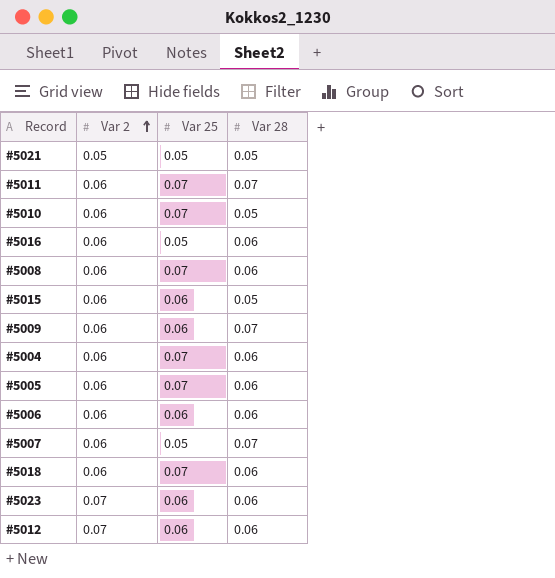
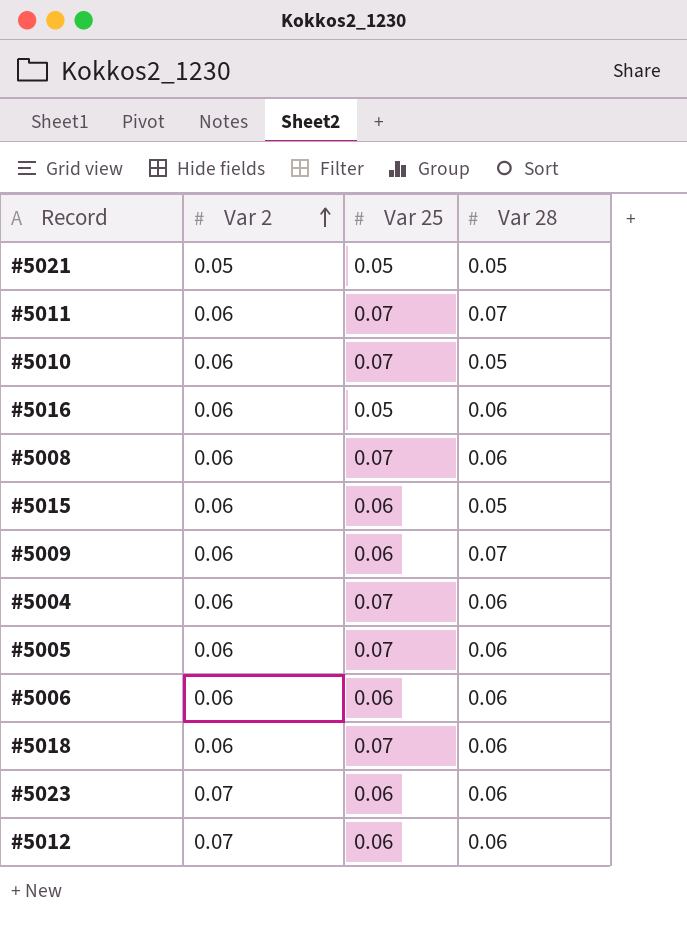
row #5007: 0.06 | 0.05 | 0.07 -> none

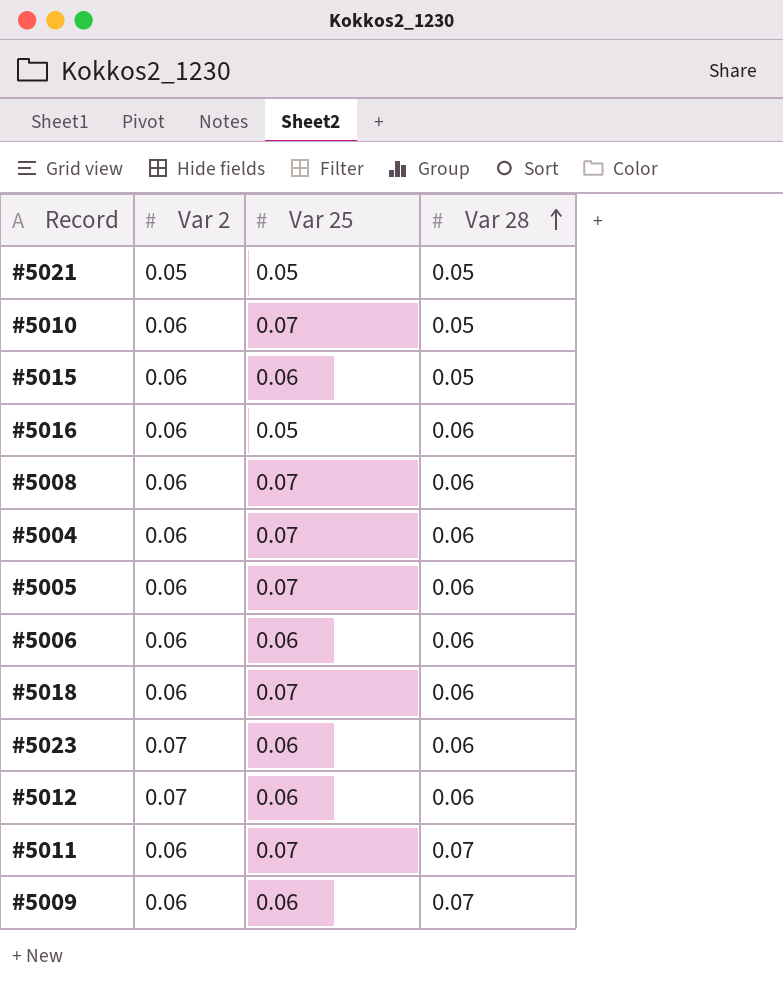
row order: Var 2 ascending -> Var 28 ascending

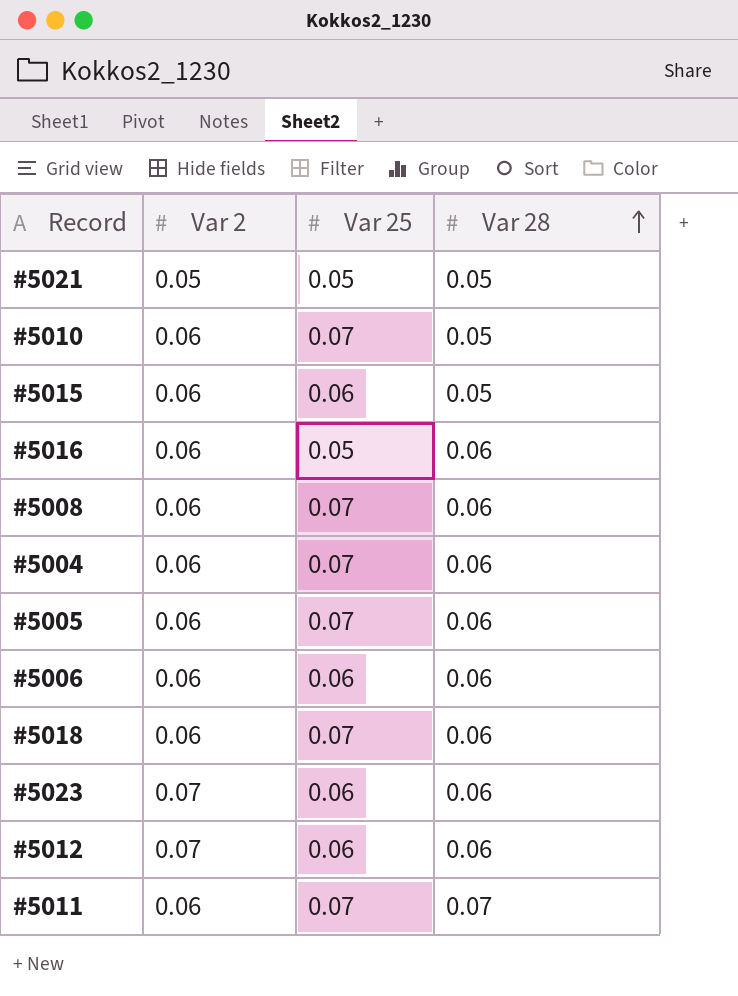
row #5009: 0.06 | 0.06 | 0.07 -> none

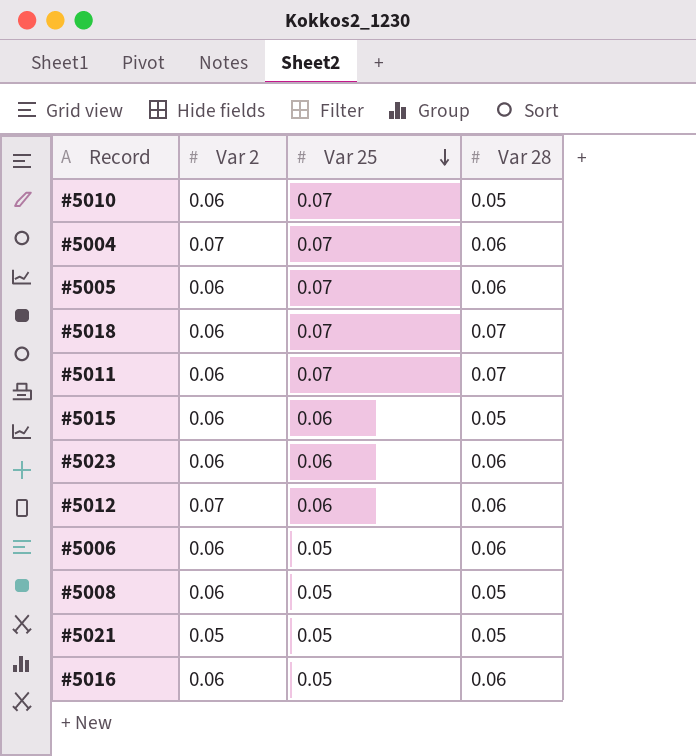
row order: Var 28 ascending -> Var 25 descending
#5004 | Var 2: 0.06 -> 0.07
#5018 | Var 28: 0.06 -> 0.07
#5023 | Var 2: 0.07 -> 0.06
#5006 | Var 25: 0.06 -> 0.05
#5008 | Var 25: 0.07 -> 0.05
#5008 | Var 28: 0.06 -> 0.05

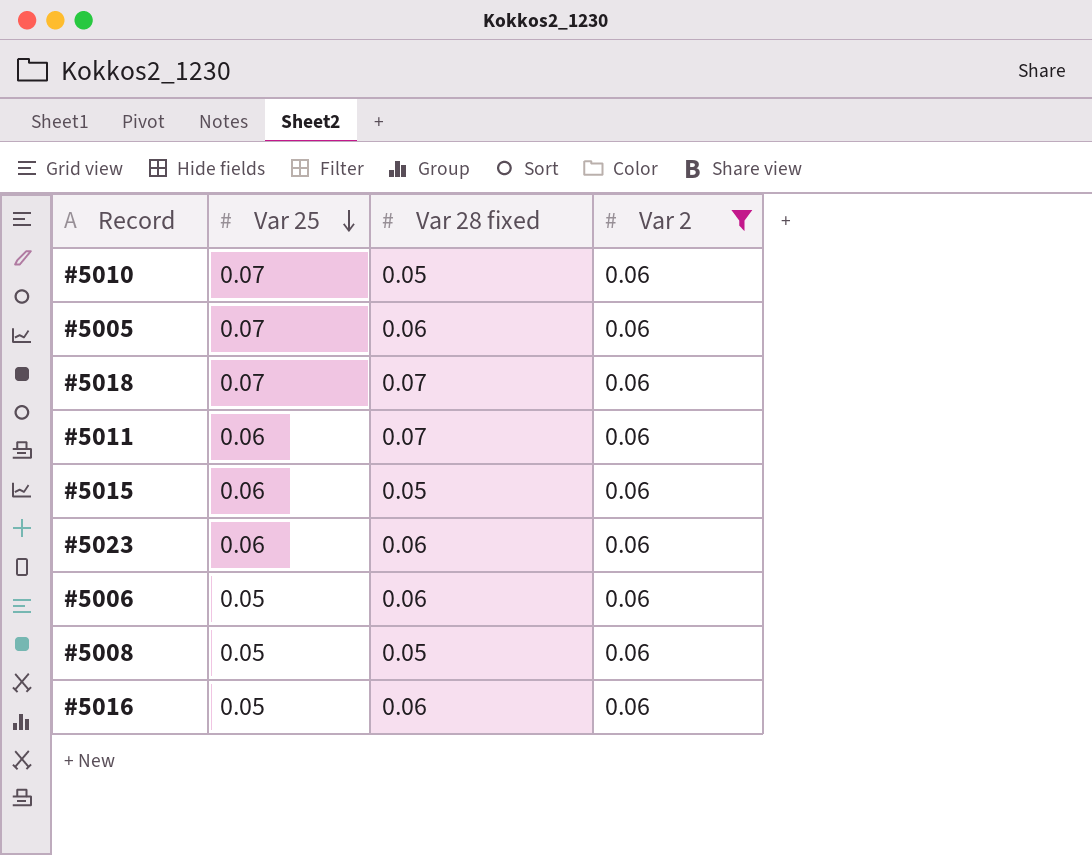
filter: none -> Var 2 = 0.06
column name: Var 28 -> Var 28 fixed
column Var 2 | position: 2 -> 4
#5011 | Var 25: 0.07 -> 0.06

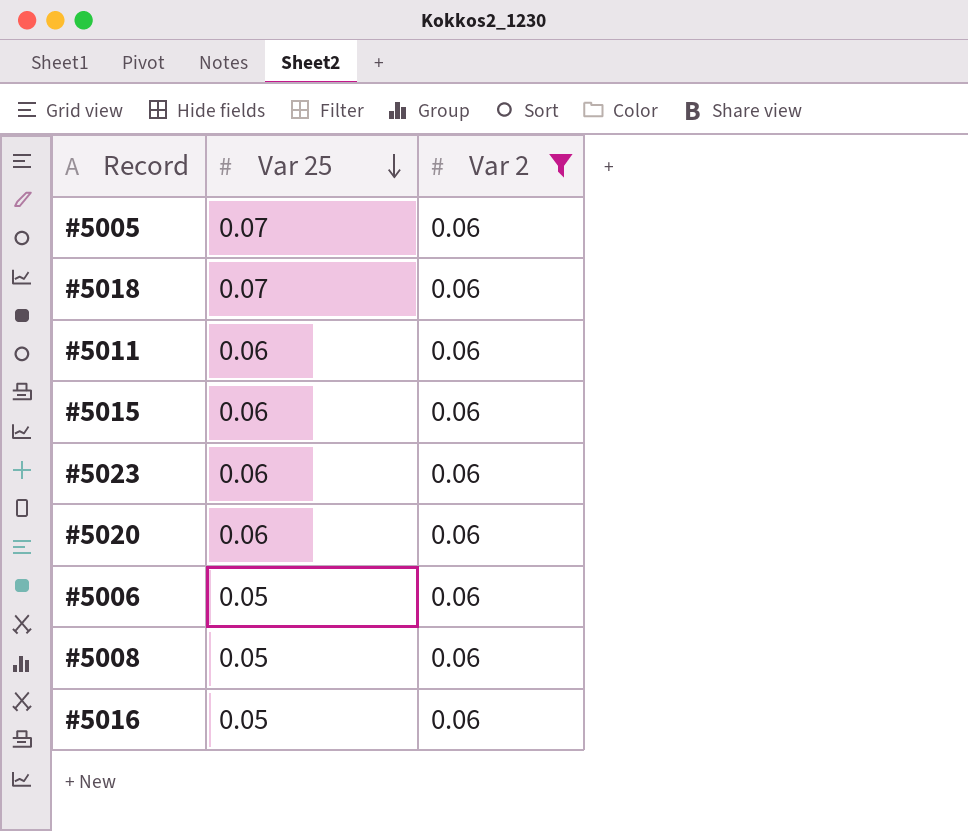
column Var 28 fixed | position: 3 -> none
row #5010: 0.07 | 0.05 | 0.06 -> none
row #5020: none -> 0.06 | 0.06

